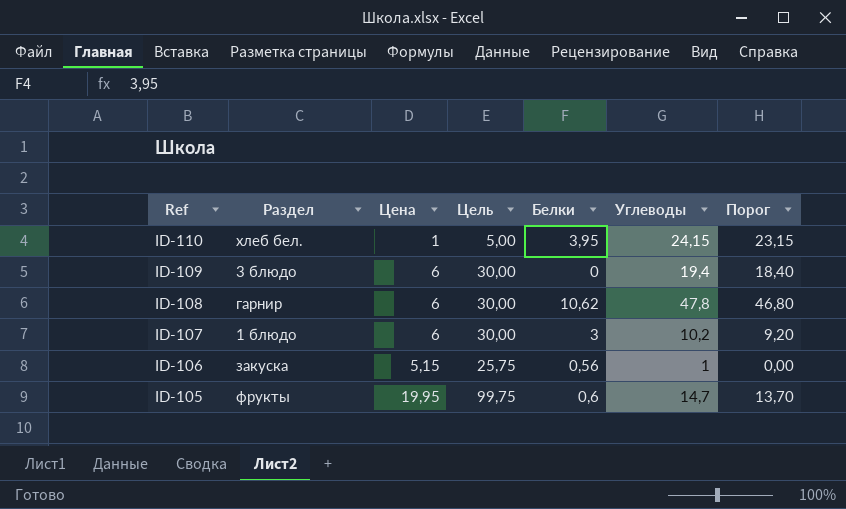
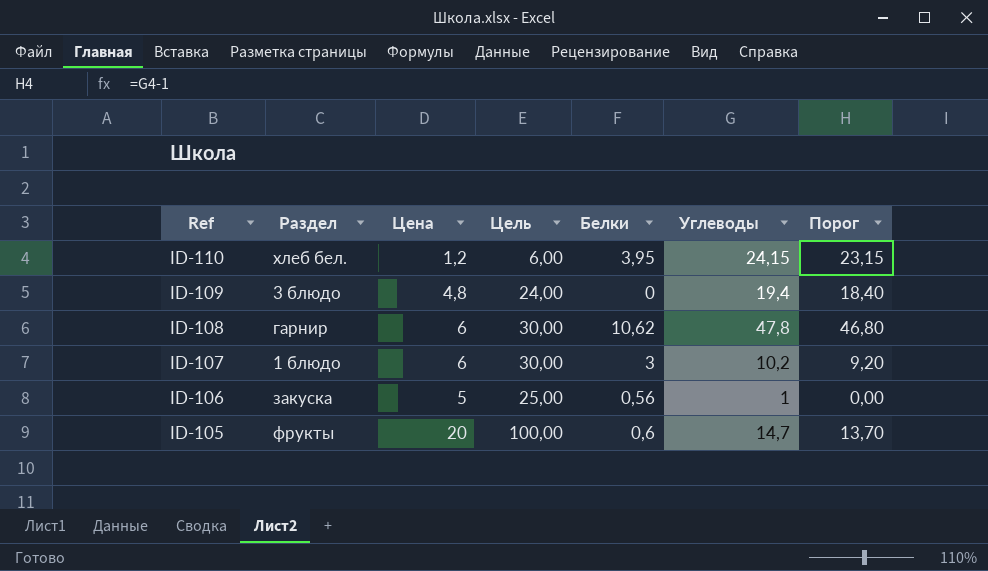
ID-110 | Цена: 1 -> 1,2
ID-110 | Цель: 5,00 -> 6,00
ID-109 | Цена: 6 -> 4,8
ID-109 | Цель: 30,00 -> 24,00
ID-106 | Цена: 5,15 -> 5
ID-106 | Цель: 25,75 -> 25,00
ID-105 | Цена: 19,95 -> 20
ID-105 | Цель: 99,75 -> 100,00

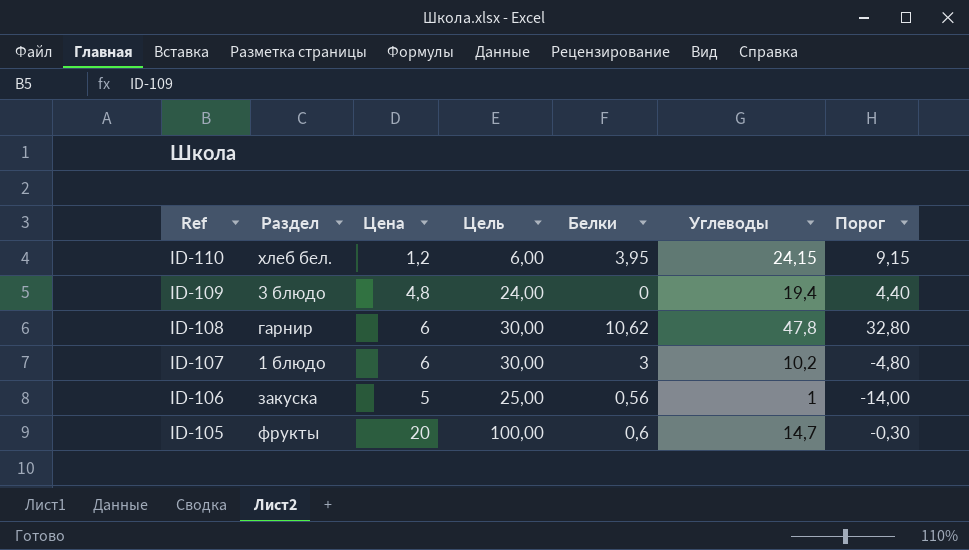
column Порог | formula: [Углеводы] - 1 -> [Углеводы] - 15

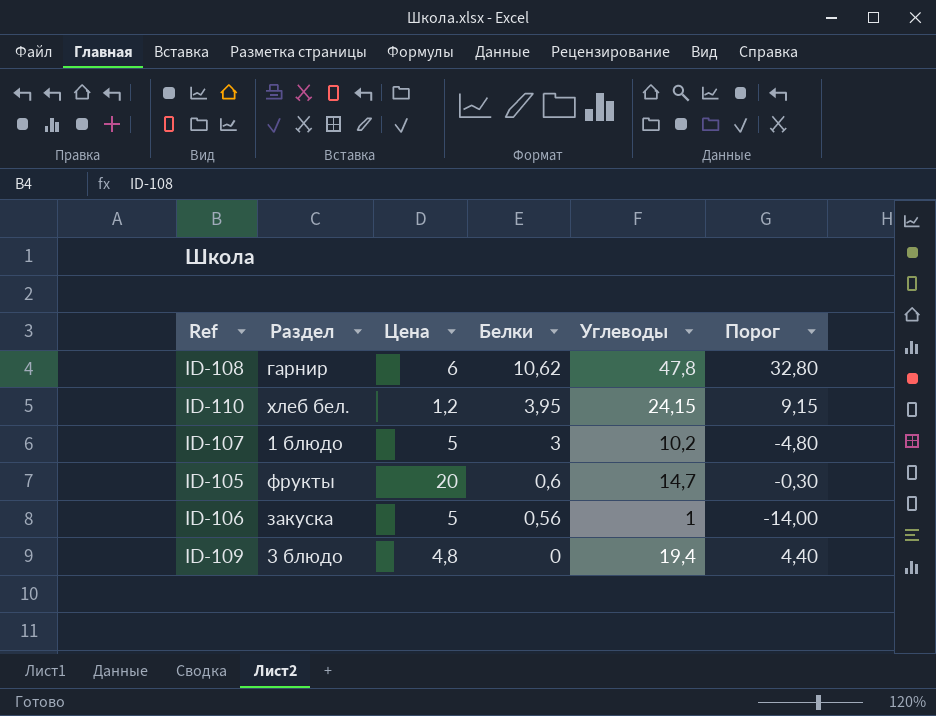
row order: Ref descending -> Белки descending
column Цель | formula: [Цена] * 5 -> none
ID-107 | Цена: 6 -> 5

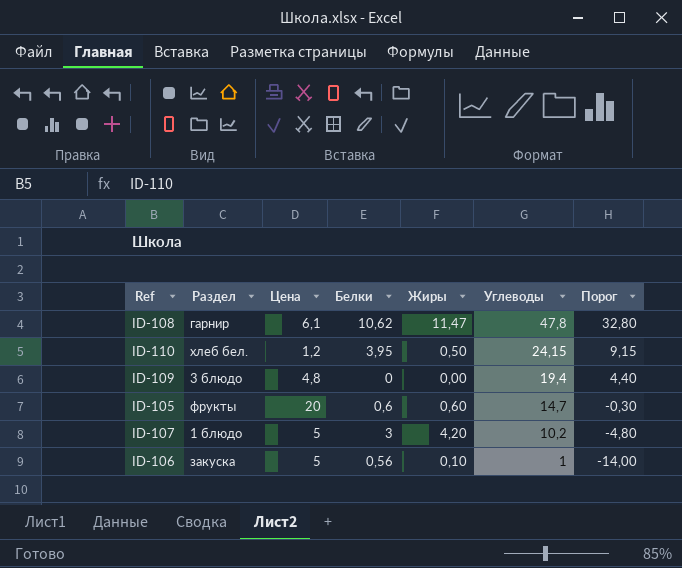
row order: Белки descending -> Углеводы descending
column Жиры | position: none -> 5
ID-108 | Цена: 6 -> 6,1

